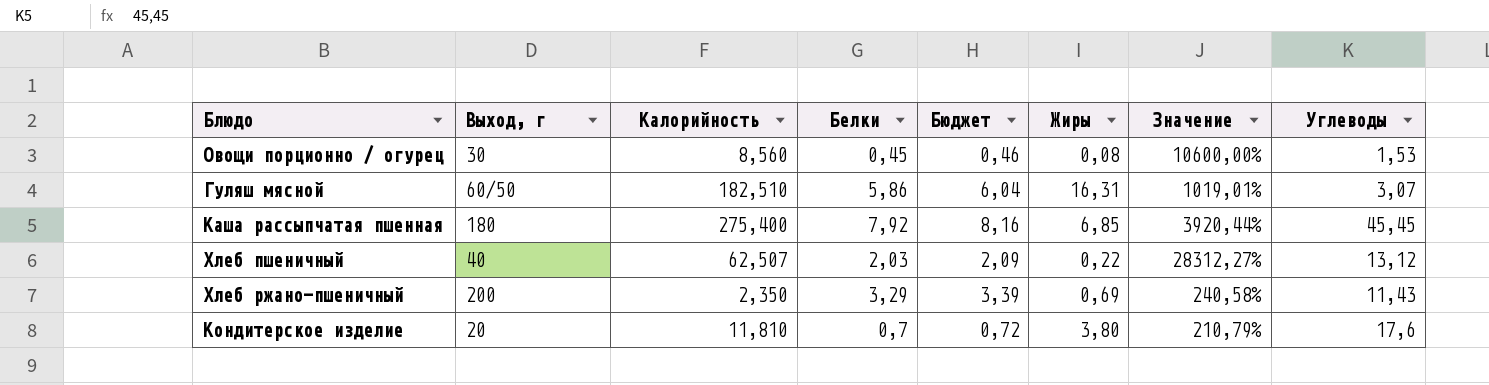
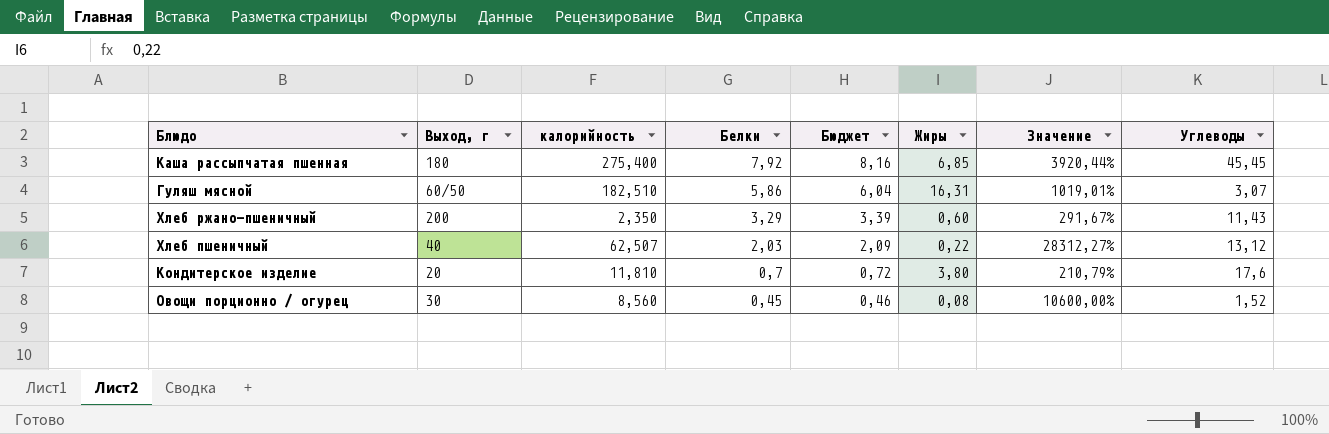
row order: none -> Белки descending
column name: Калорийность -> калорийность
Хлеб ржано-пшеничный | Жиры: 0,69 -> 0,60
Хлеб ржано-пшеничный | Значение: 240,58% -> 291,67%
Овощи порционно / огурец | Углеводы: 1,53 -> 1,52

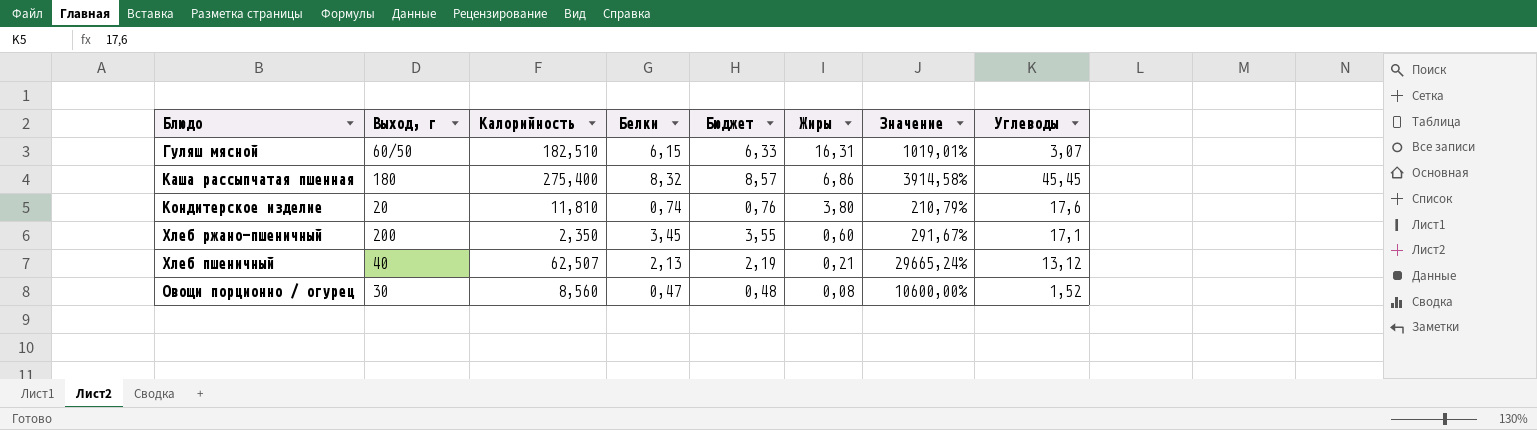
row order: Белки descending -> Жиры descending
column name: калорийность -> Калорийность
Гуляш мясной | Белки: 5,86 -> 6,15
Гуляш мясной | Бюджет: 6,04 -> 6,33
Каша рассыпчатая пшенная | Белки: 7,92 -> 8,32
Каша рассыпчатая пшенная | Бюджет: 8,16 -> 8,57
Каша рассыпчатая пшенная | Жиры: 6,85 -> 6,86
Каша рассыпчатая пшенная | Значение: 3920,44% -> 3914,58%
Кондитерское изделие | Белки: 0,7 -> 0,74
Кондитерское изделие | Бюджет: 0,72 -> 0,76
Хлеб ржано-пшеничный | Белки: 3,29 -> 3,45
Хлеб ржано-пшеничный | Бюджет: 3,39 -> 3,55
Хлеб ржано-пшеничный | Углеводы: 11,43 -> 17,1
Хлеб пшеничный | Белки: 2,03 -> 2,13
Хлеб пшеничный | Бюджет: 2,09 -> 2,19
Хлеб пшеничный | Жиры: 0,22 -> 0,21
Хлеб пшеничный | Значение: 28312,27% -> 29665,24%
Овощи порционно / огурец | Белки: 0,45 -> 0,47
Овощи порционно / огурец | Бюджет: 0,46 -> 0,48

